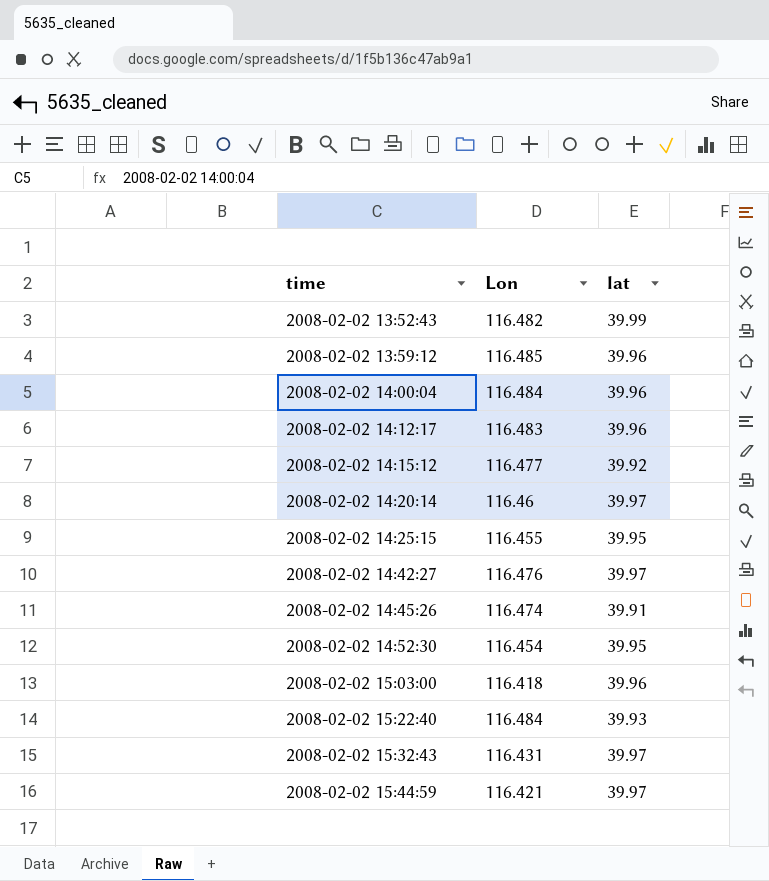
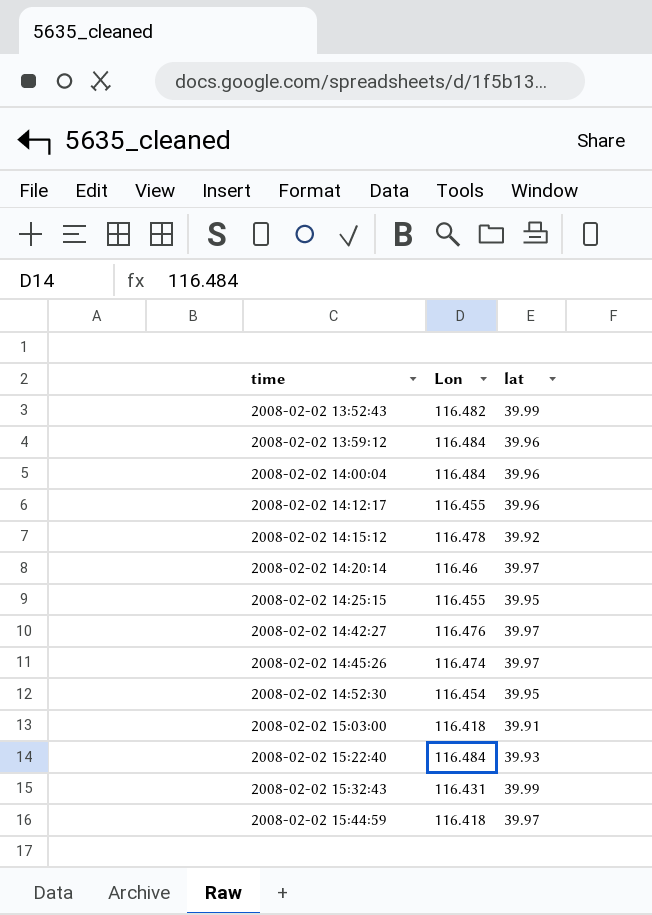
2008-02-02 13:59:12 | Lon: 116.485 -> 116.484
2008-02-02 14:12:17 | Lon: 116.483 -> 116.455
2008-02-02 14:15:12 | Lon: 116.477 -> 116.478
2008-02-02 14:45:26 | lat: 39.91 -> 39.97
2008-02-02 15:03:00 | lat: 39.96 -> 39.91
2008-02-02 15:32:43 | lat: 39.97 -> 39.99
2008-02-02 15:44:59 | Lon: 116.421 -> 116.418

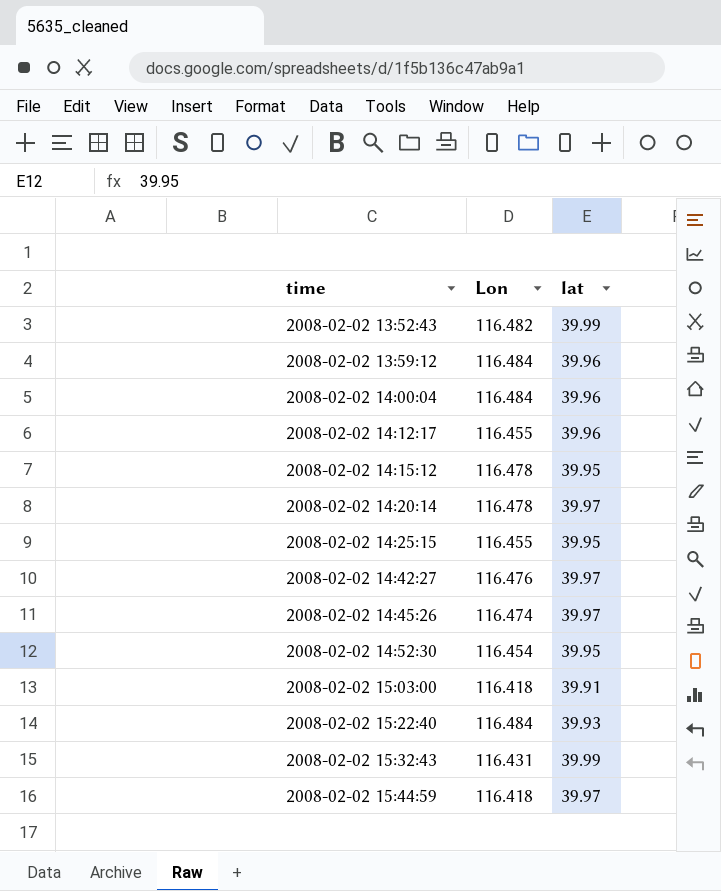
2008-02-02 14:15:12 | lat: 39.92 -> 39.95
2008-02-02 14:20:14 | Lon: 116.46 -> 116.478

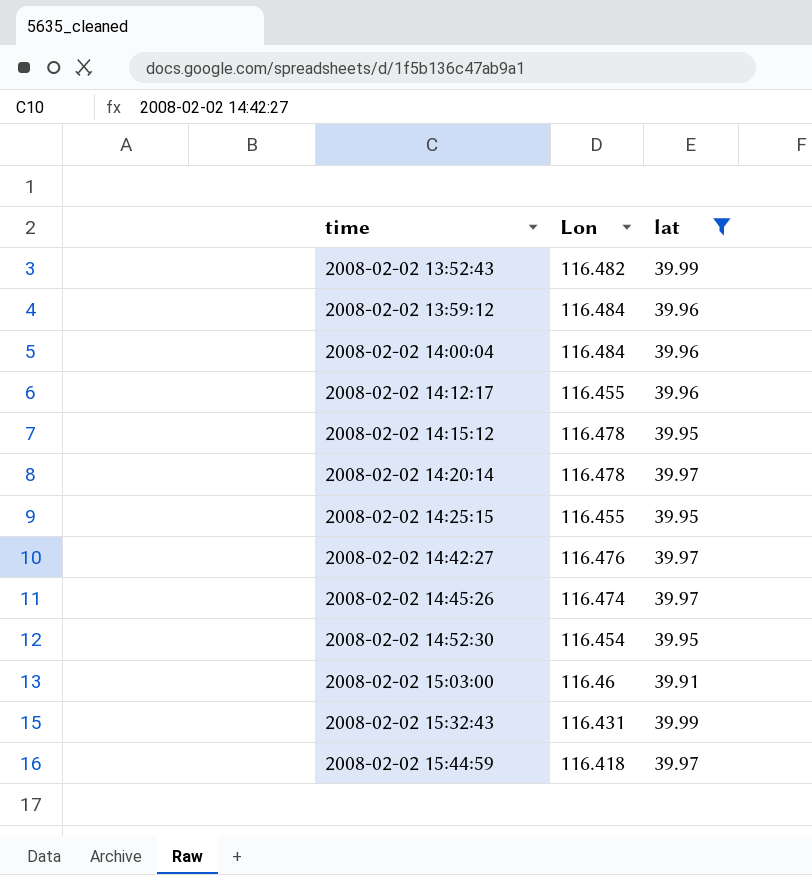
filter: none -> lat != 39.93
2008-02-02 15:03:00 | Lon: 116.418 -> 116.46

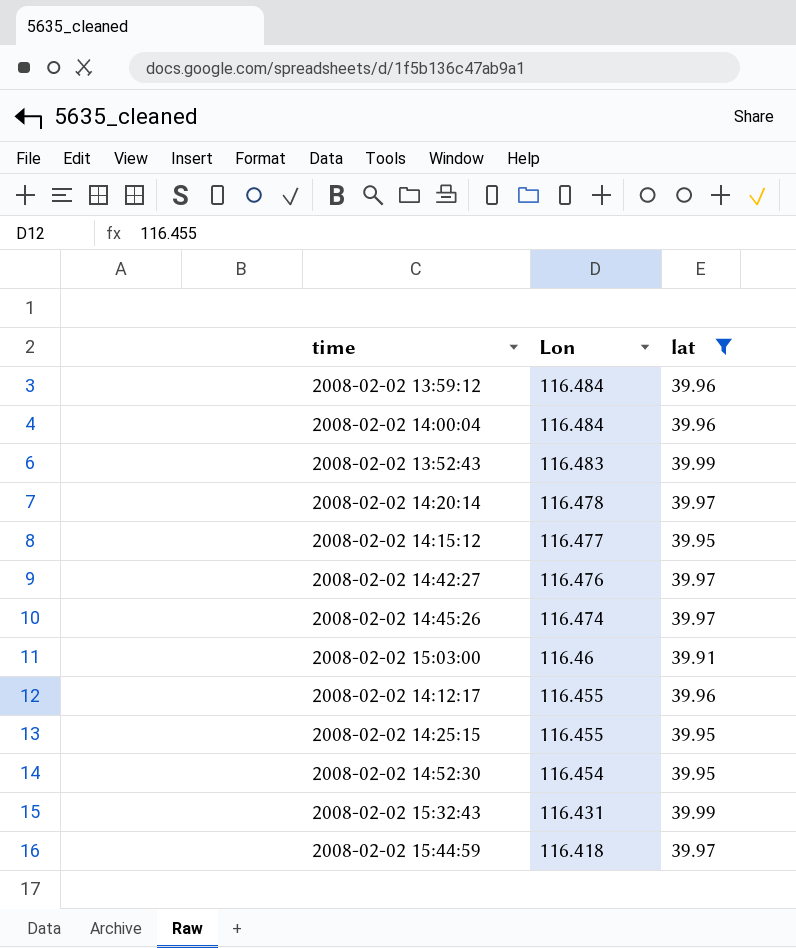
row order: time ascending -> Lon descending
2008-02-02 13:52:43 | Lon: 116.482 -> 116.483
2008-02-02 14:15:12 | Lon: 116.478 -> 116.477

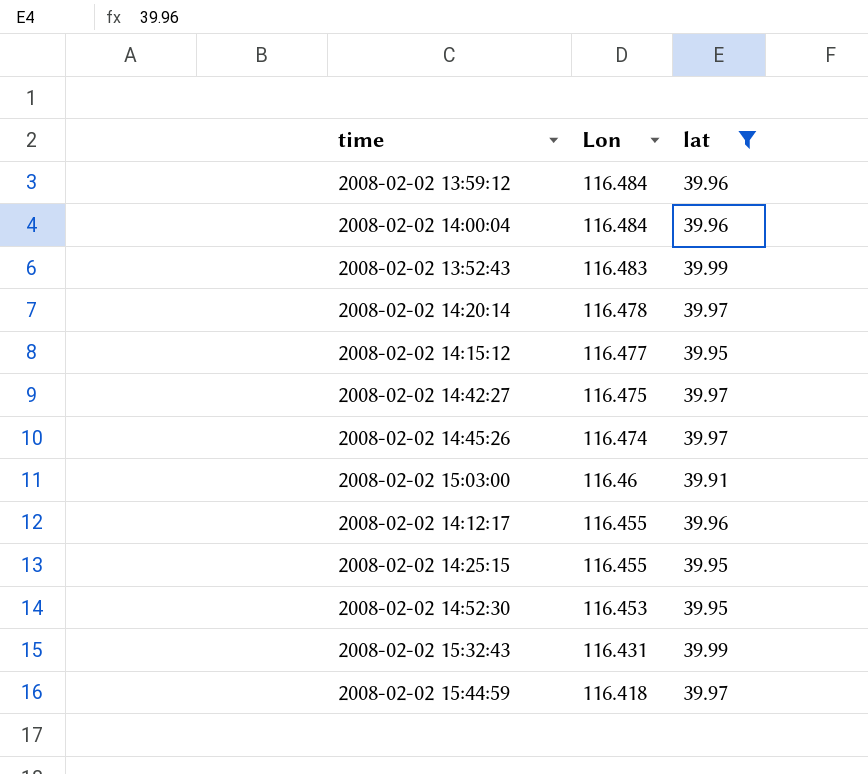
2008-02-02 14:42:27 | Lon: 116.476 -> 116.475
2008-02-02 14:52:30 | Lon: 116.454 -> 116.453

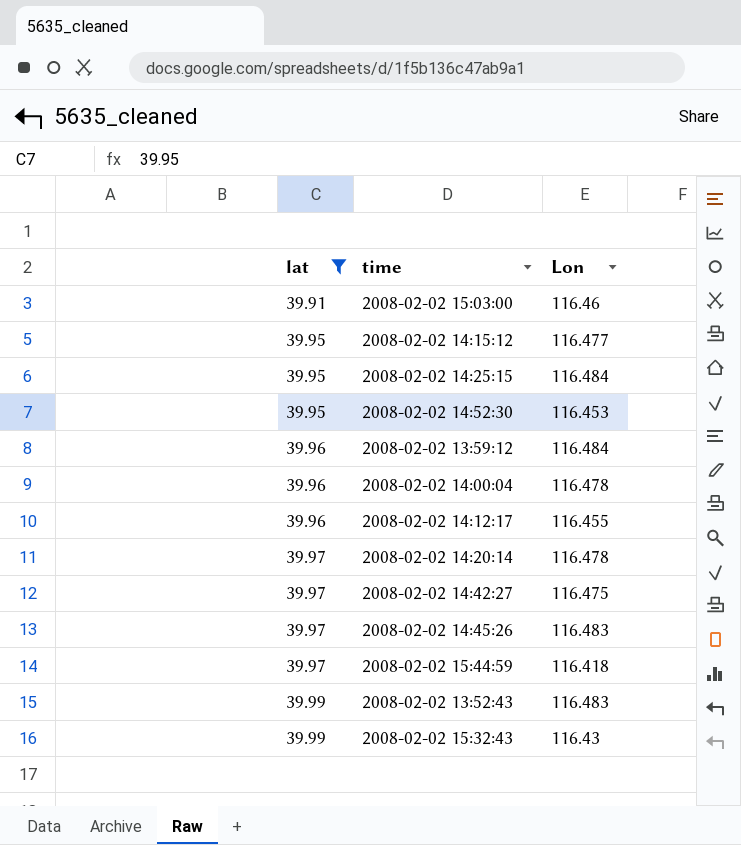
row order: Lon descending -> lat ascending
column lat | position: 3 -> 1
2008-02-02 14:25:15 | Lon: 116.455 -> 116.484
2008-02-02 14:00:04 | Lon: 116.484 -> 116.478
2008-02-02 14:45:26 | Lon: 116.474 -> 116.483
2008-02-02 15:32:43 | Lon: 116.431 -> 116.43

